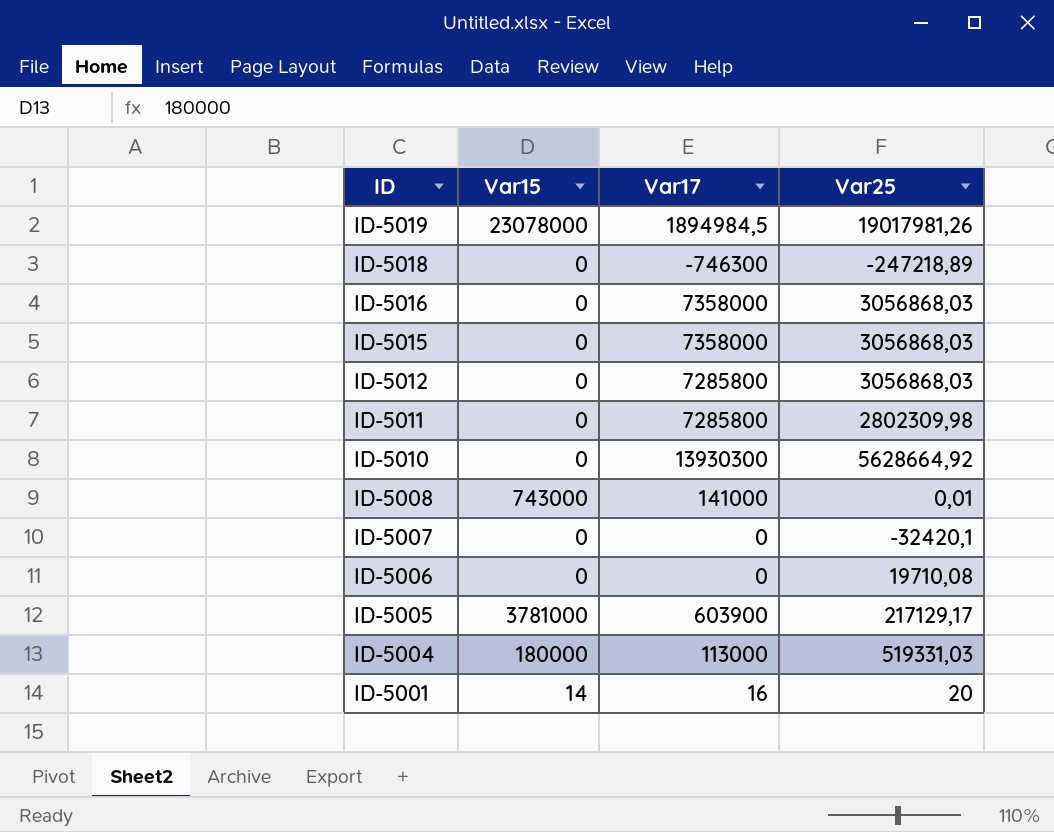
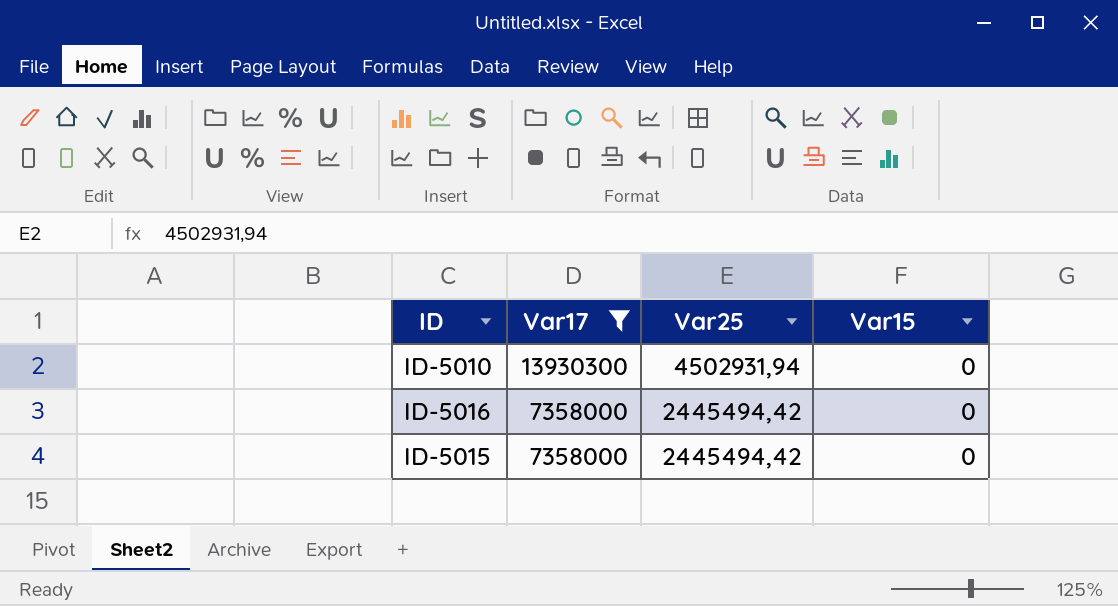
filter: none -> Var17 >= 7358000
row order: ID descending -> Var17 descending
column Var15 | position: 2 -> 4
ID-5010 | Var25: 5628664,92 -> 4502931,94
ID-5016 | Var25: 3056868,03 -> 2445494,42
ID-5015 | Var25: 3056868,03 -> 2445494,42

